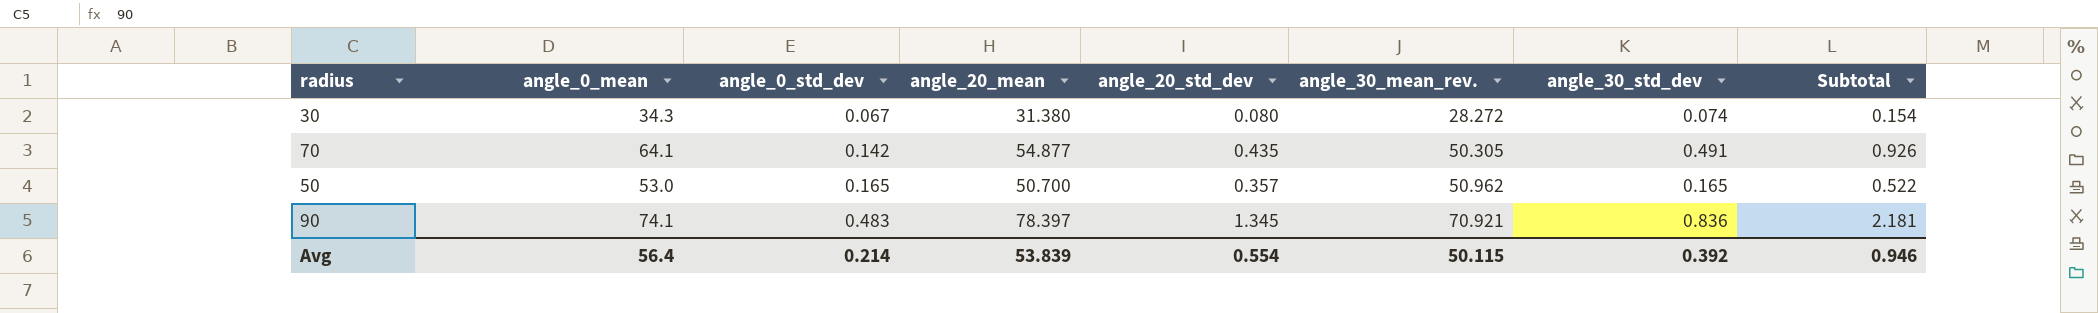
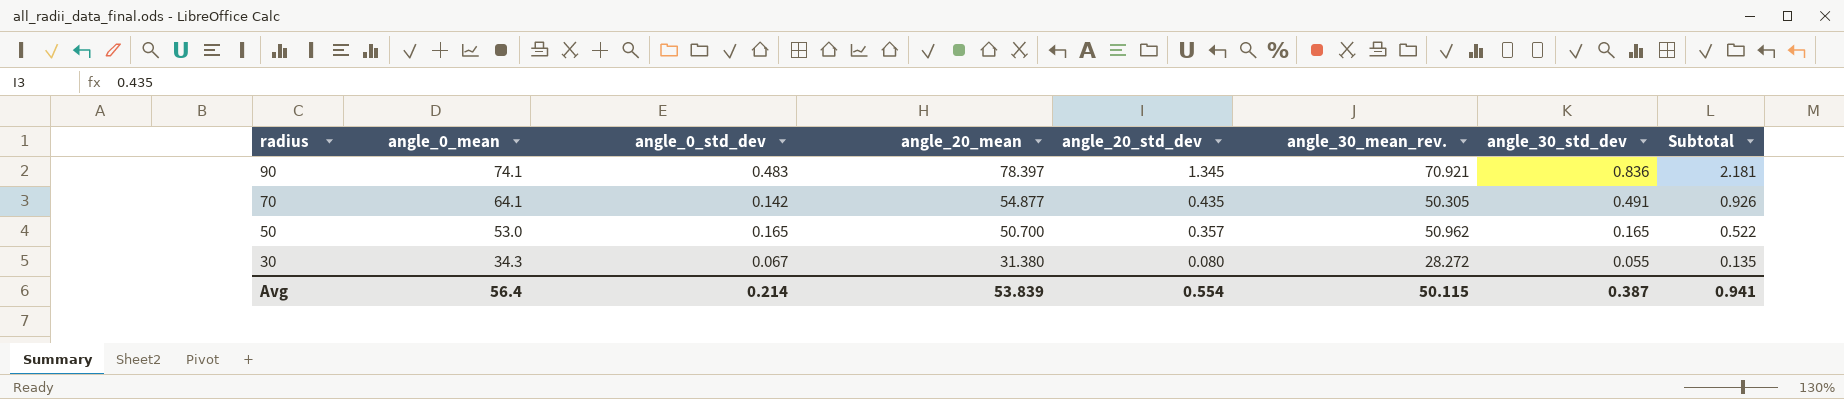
row order: angle_0_std_dev ascending -> radius descending
30 | angle_30_std_dev: 0.074 -> 0.055
30 | Subtotal: 0.154 -> 0.135
Avg | angle_30_std_dev: 0.392 -> 0.387
Avg | Subtotal: 0.946 -> 0.941

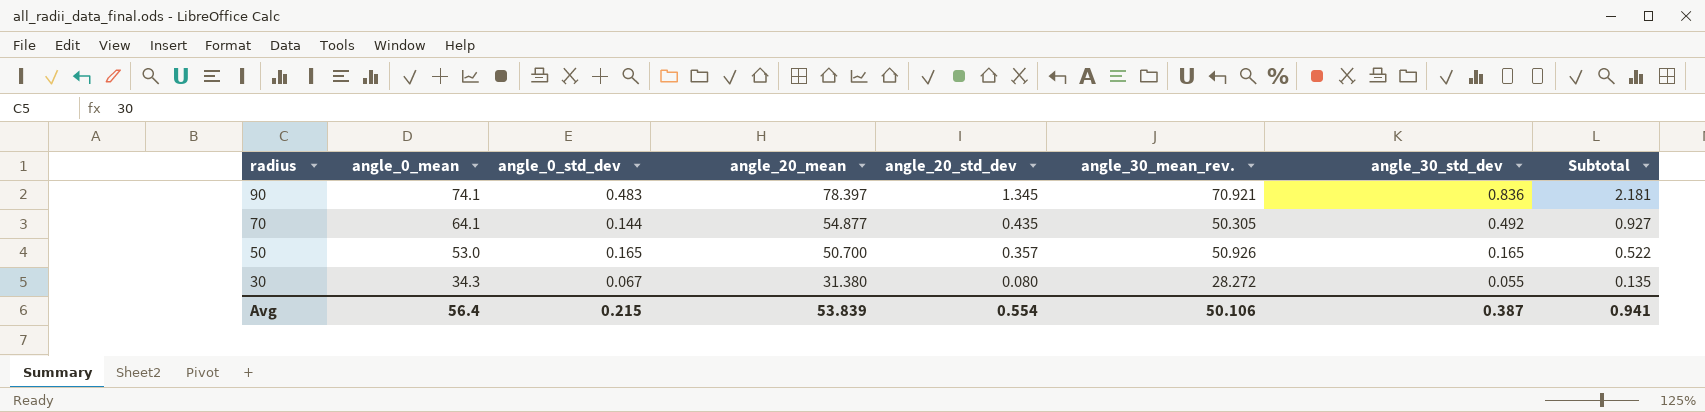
70 | angle_0_std_dev: 0.142 -> 0.144
70 | angle_30_std_dev: 0.491 -> 0.492
70 | Subtotal: 0.926 -> 0.927
50 | angle_30_mean_rev.: 50.962 -> 50.926
Avg | angle_0_std_dev: 0.214 -> 0.215
Avg | angle_30_mean_rev.: 50.115 -> 50.106

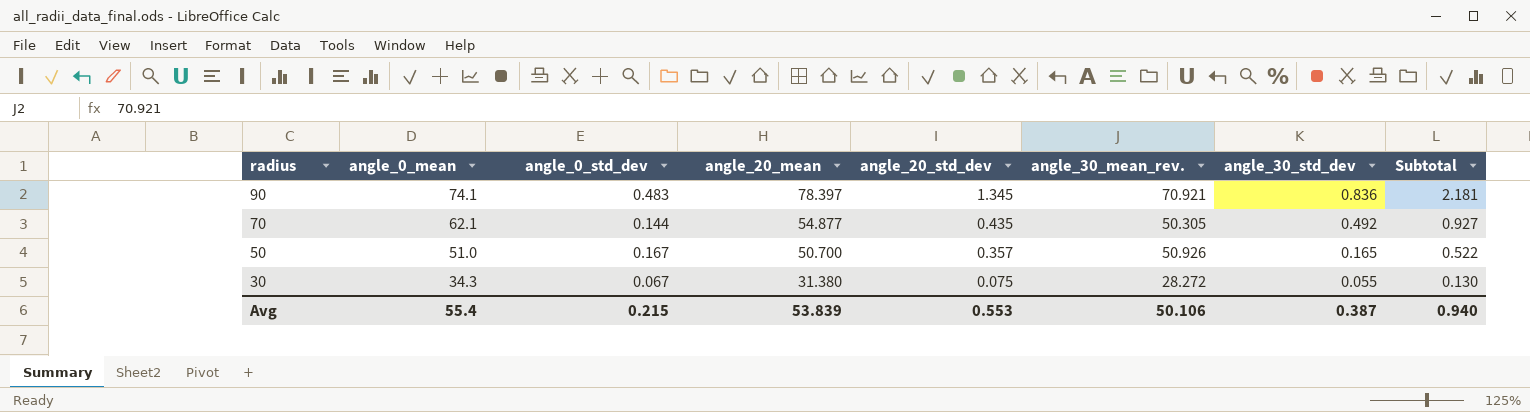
70 | angle_0_mean: 64.1 -> 62.1
50 | angle_0_mean: 53.0 -> 51.0
50 | angle_0_std_dev: 0.165 -> 0.167
30 | angle_20_std_dev: 0.080 -> 0.075
30 | Subtotal: 0.135 -> 0.130
Avg | angle_0_mean: 56.4 -> 55.4
Avg | angle_20_std_dev: 0.554 -> 0.553
Avg | Subtotal: 0.941 -> 0.940

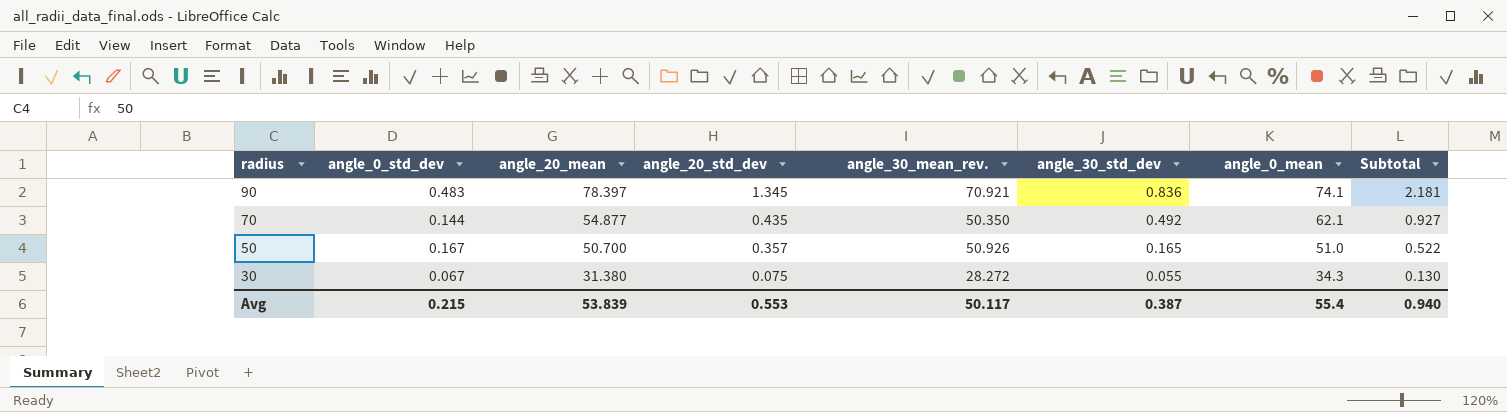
column angle_0_mean | position: 2 -> 7
70 | angle_30_mean_rev.: 50.305 -> 50.350
Avg | angle_30_mean_rev.: 50.106 -> 50.117

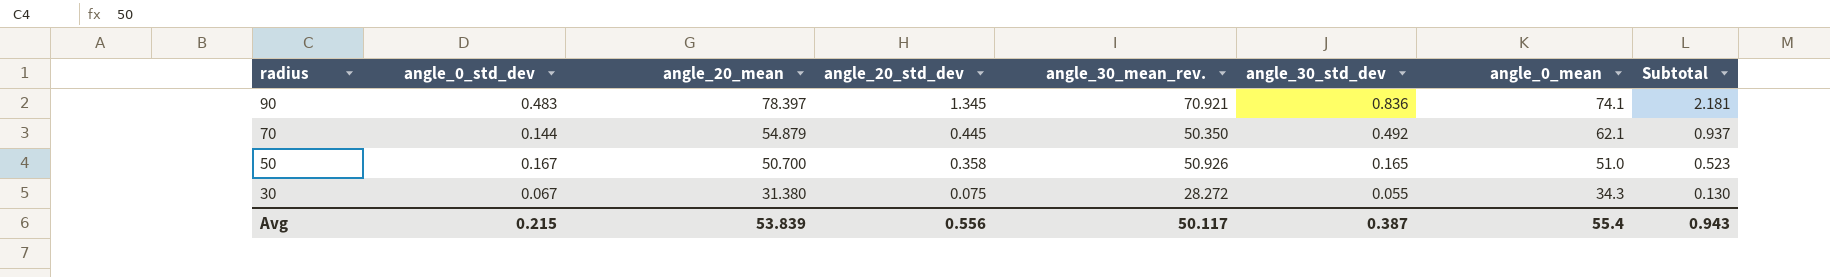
70 | angle_20_mean: 54.877 -> 54.879
70 | angle_20_std_dev: 0.435 -> 0.445
70 | Subtotal: 0.927 -> 0.937
50 | angle_20_std_dev: 0.357 -> 0.358
50 | Subtotal: 0.522 -> 0.523
Avg | angle_20_std_dev: 0.553 -> 0.556
Avg | Subtotal: 0.940 -> 0.943

